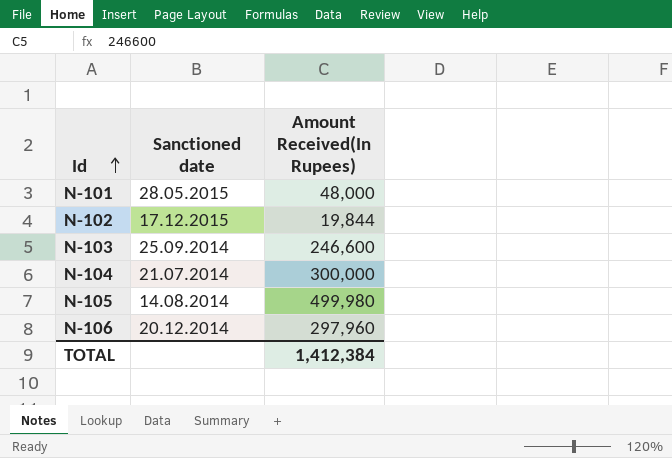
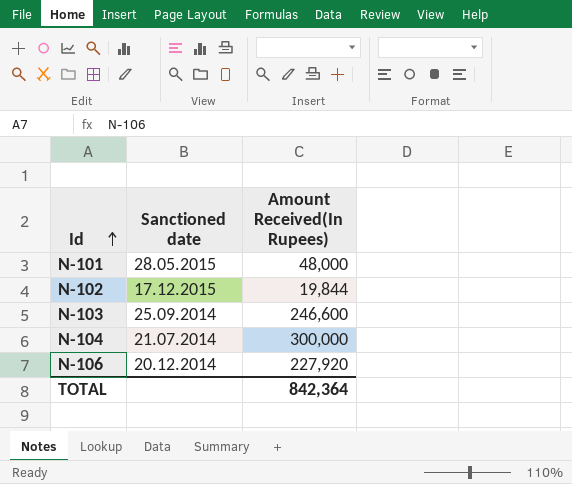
row N-105: 14.08.2014 | 499,980 -> none
N-106 | Amount Received(In Rupees): 297,960 -> 227,920
TOTAL | Amount Received(In Rupees): 1,412,384 -> 842,364

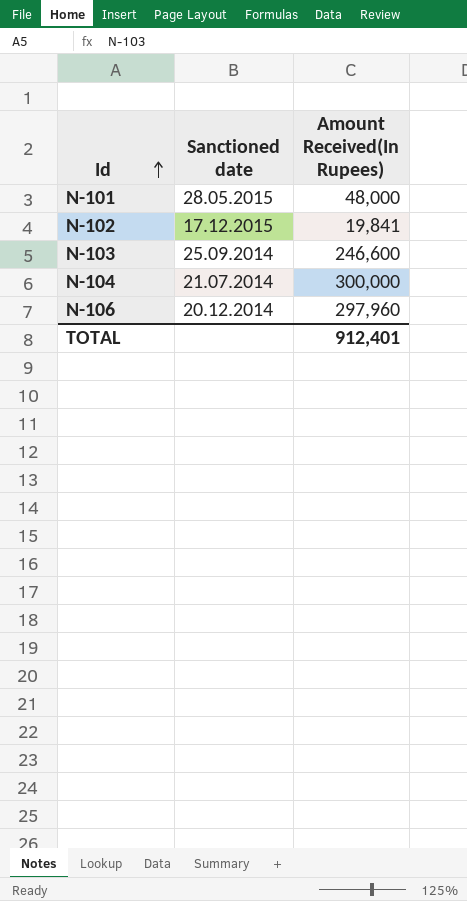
N-102 | Amount Received(In Rupees): 19,844 -> 19,841
N-106 | Amount Received(In Rupees): 227,920 -> 297,960
TOTAL | Amount Received(In Rupees): 842,364 -> 912,401

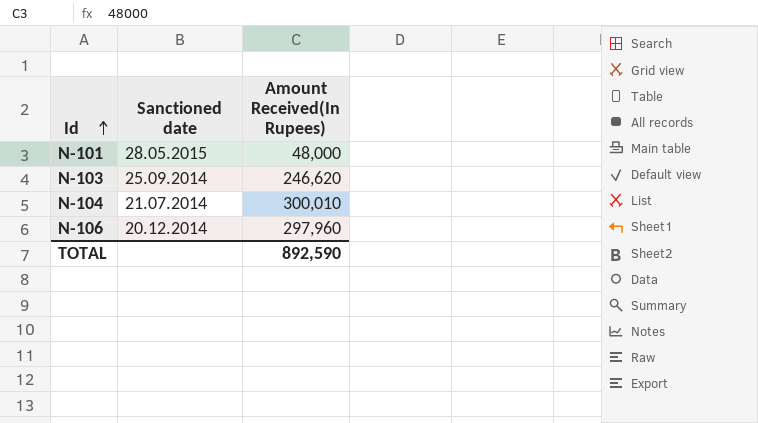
row N-102: 17.12.2015 | 19,841 -> none
N-103 | Amount Received(In Rupees): 246,600 -> 246,620
N-104 | Amount Received(In Rupees): 300,000 -> 300,010
TOTAL | Amount Received(In Rupees): 912,401 -> 892,590

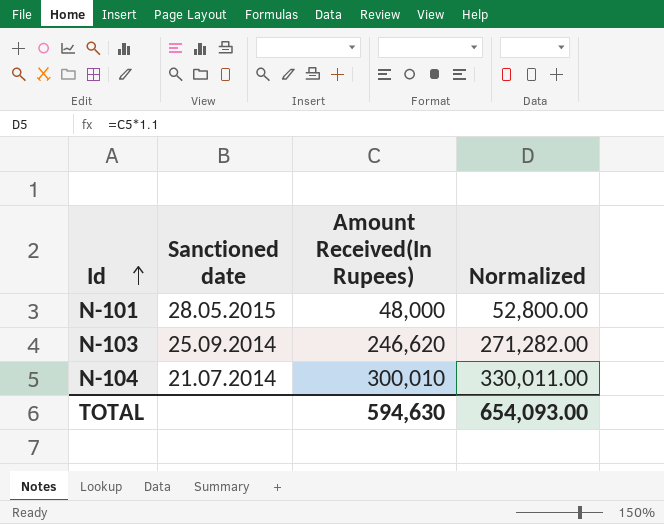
column Normalized | formula: none -> [Amount Received(In Rupees)] * 1.1
row N-106: 20.12.2014 | 297,960 -> none
TOTAL | Amount Received(In Rupees): 892,590 -> 594,630

